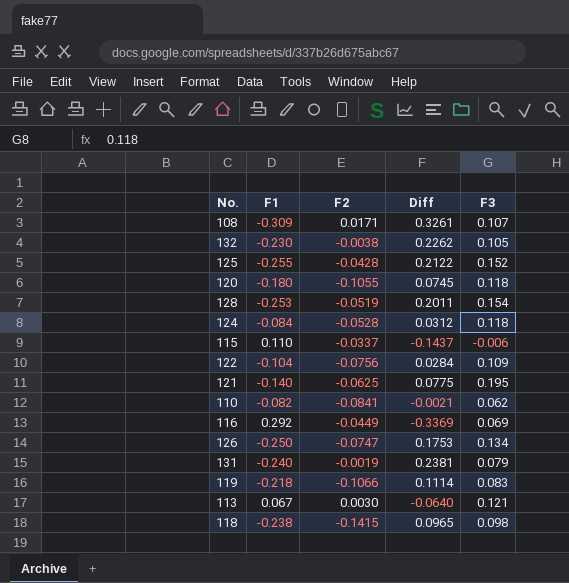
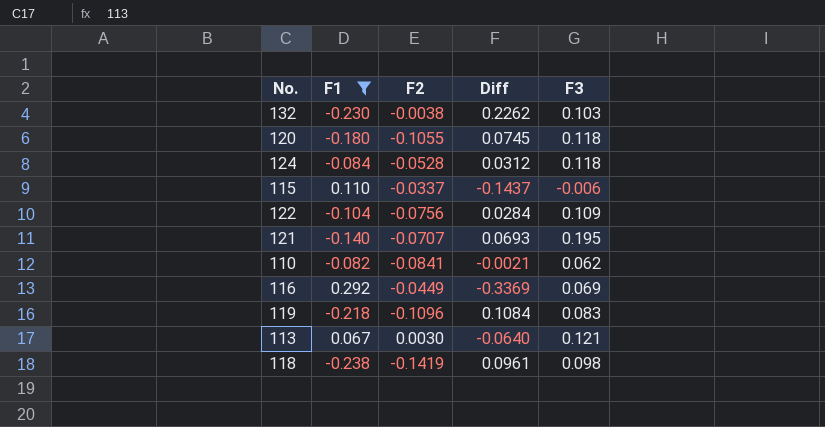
filter: none -> F1 >= -0.238
132 | F3: 0.105 -> 0.103
121 | F2: -0.0625 -> -0.0707
121 | Diff: 0.0775 -> 0.0693
119 | F2: -0.1066 -> -0.1096
119 | Diff: 0.1114 -> 0.1084
118 | F2: -0.1415 -> -0.1419
118 | Diff: 0.0965 -> 0.0961

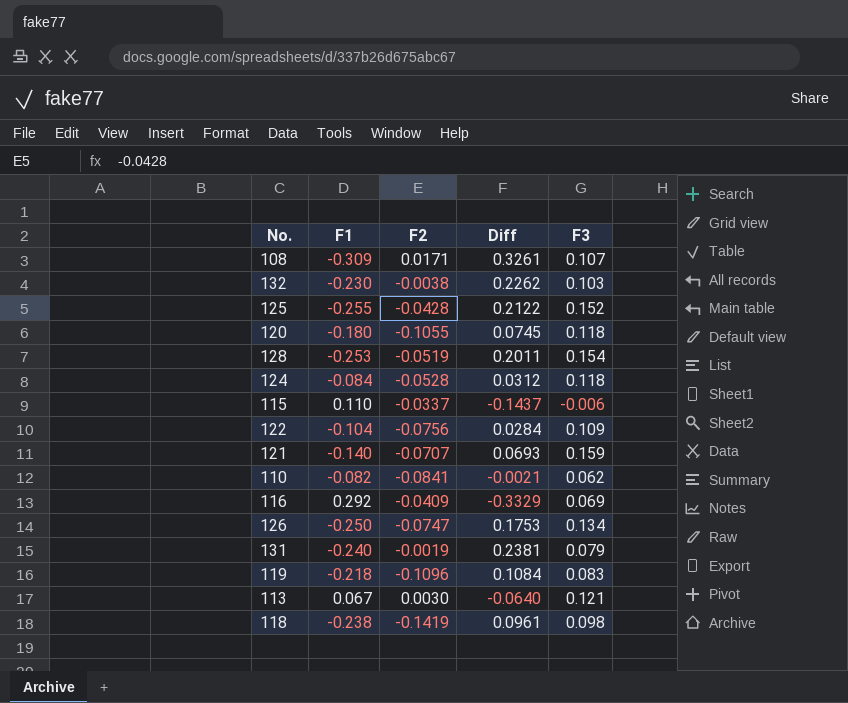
filter: F1 >= -0.238 -> none
121 | F3: 0.195 -> 0.159
116 | F2: -0.0449 -> -0.0409
116 | Diff: -0.3369 -> -0.3329

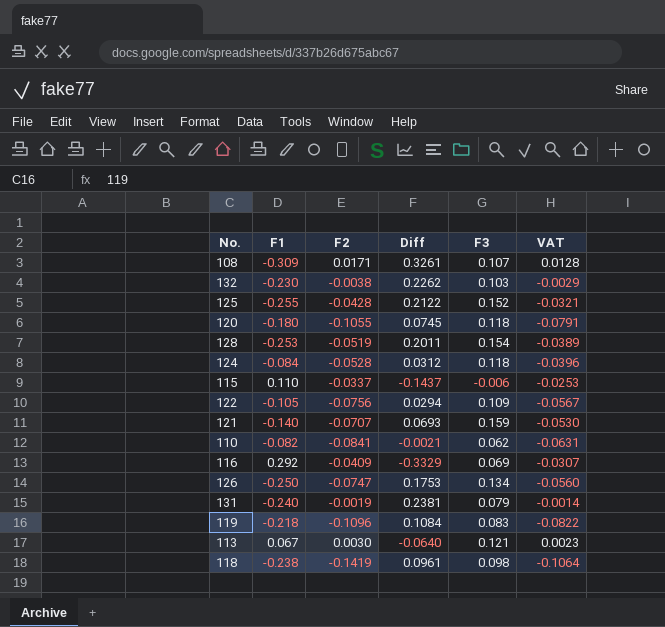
column VAT | formula: none -> [F2] * 0.75
122 | F1: -0.104 -> -0.105
122 | Diff: 0.0284 -> 0.0294

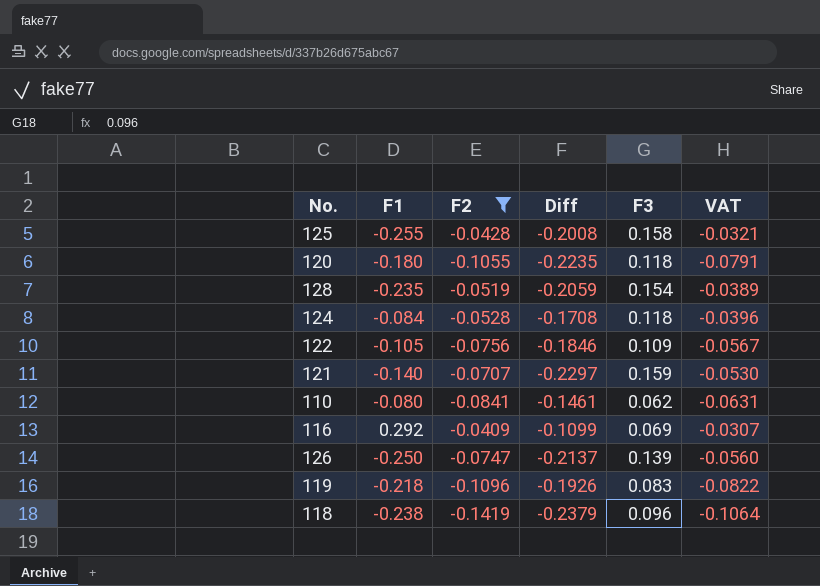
filter: none -> F2 <= -0.0409
column Diff | formula: [F2] - [F1] -> [F2] - [F3]
125 | F3: 0.152 -> 0.158
128 | F1: -0.253 -> -0.235
110 | F1: -0.082 -> -0.080
126 | F3: 0.134 -> 0.139
118 | F3: 0.098 -> 0.096

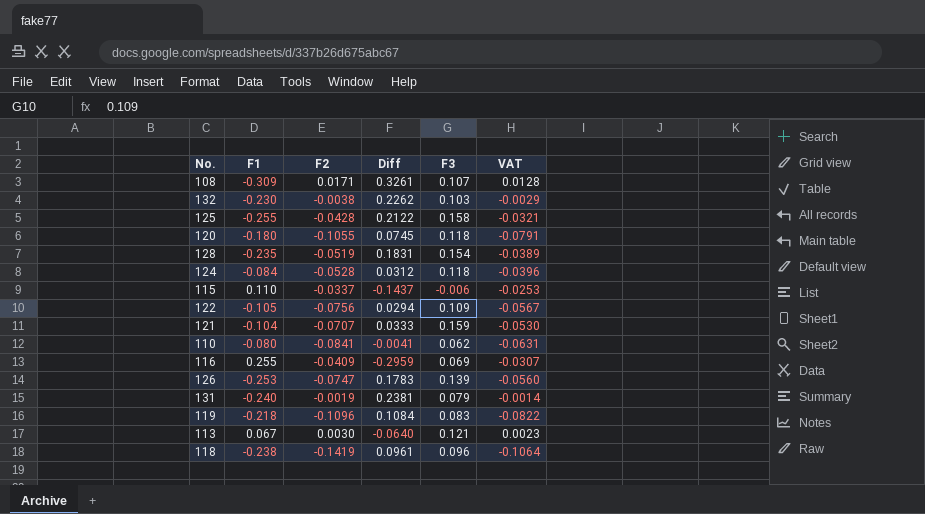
filter: F2 <= -0.0409 -> none
column Diff | formula: [F2] - [F3] -> [F2] - [F1]
121 | F1: -0.140 -> -0.104
116 | F1: 0.292 -> 0.255
126 | F1: -0.250 -> -0.253

